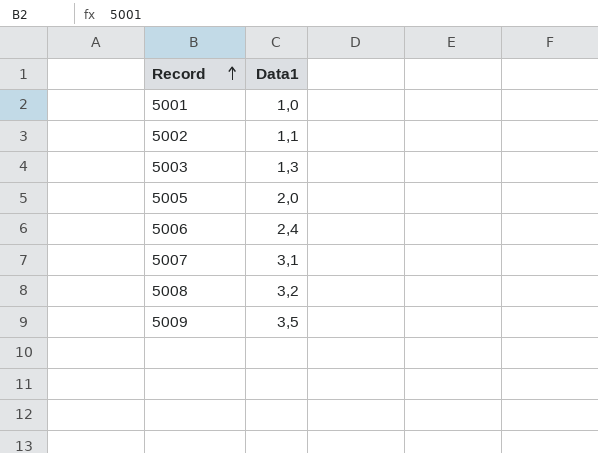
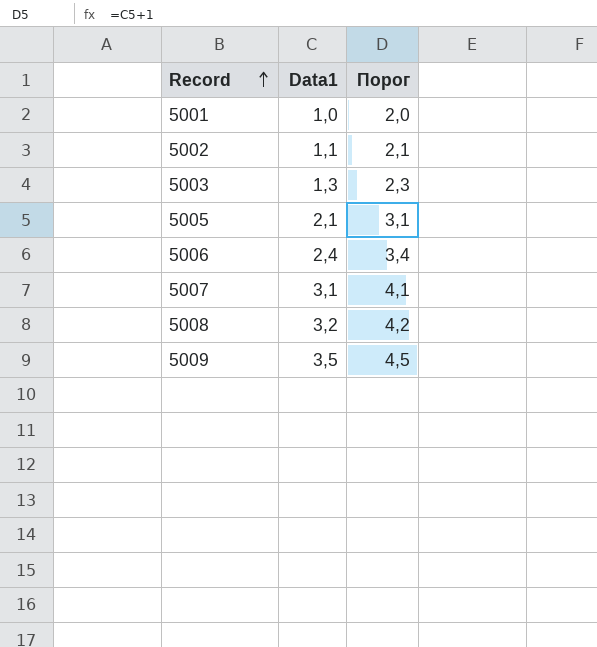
column Порог | formula: none -> [Data1] + 1
5005 | Data1: 2,0 -> 2,1

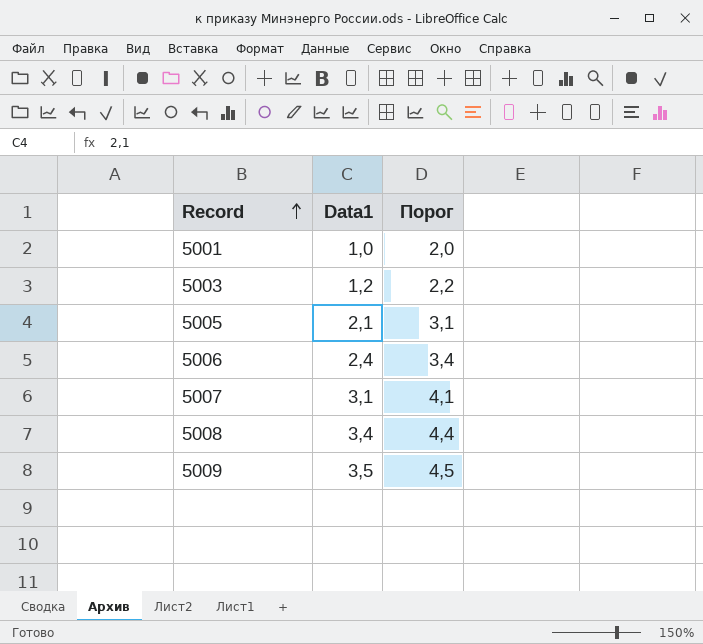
row 5002: 1,1 | 2,1 -> none
5003 | Data1: 1,3 -> 1,2
5003 | Порог: 2,3 -> 2,2
5008 | Data1: 3,2 -> 3,4
5008 | Порог: 4,2 -> 4,4

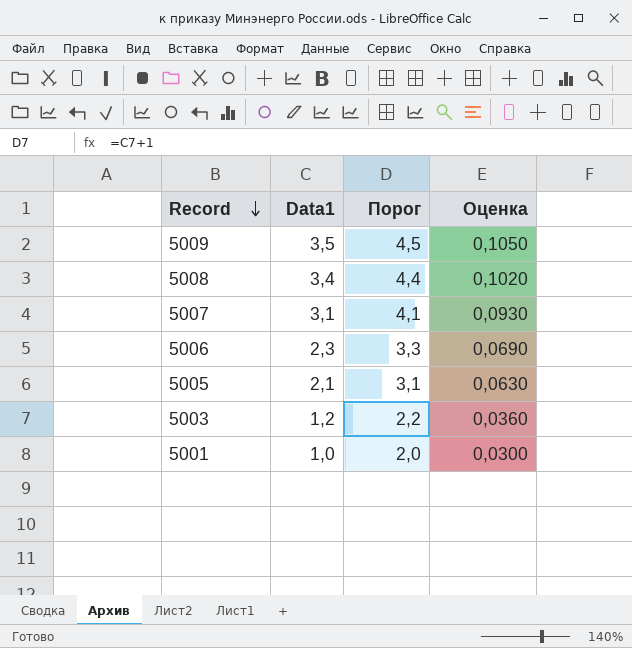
row order: Record ascending -> Record descending
column Оценка | formula: none -> [Data1] * 0,03
5006 | Data1: 2,4 -> 2,3
5006 | Порог: 3,4 -> 3,3

